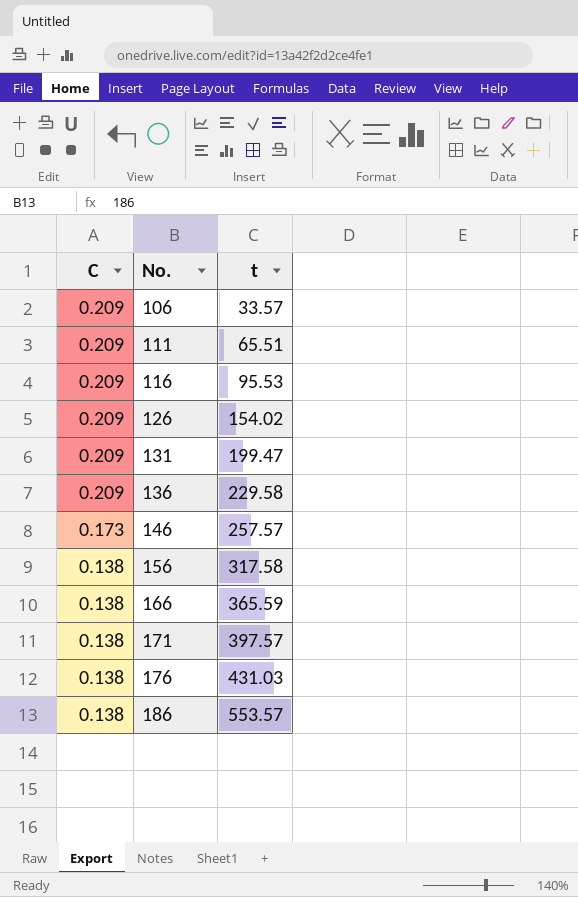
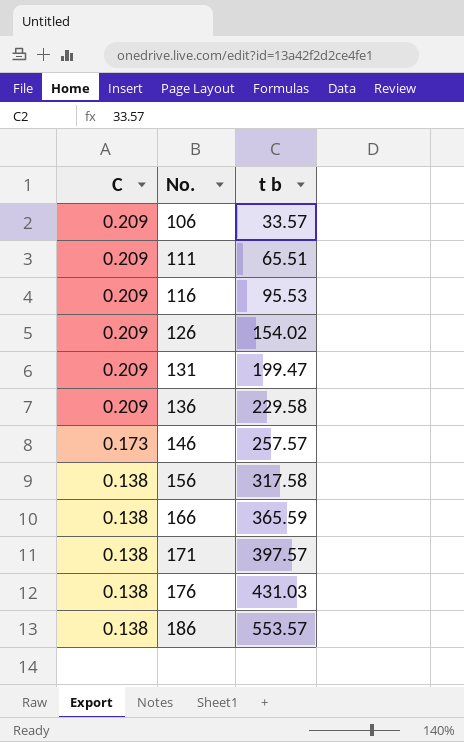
column name: t -> t b

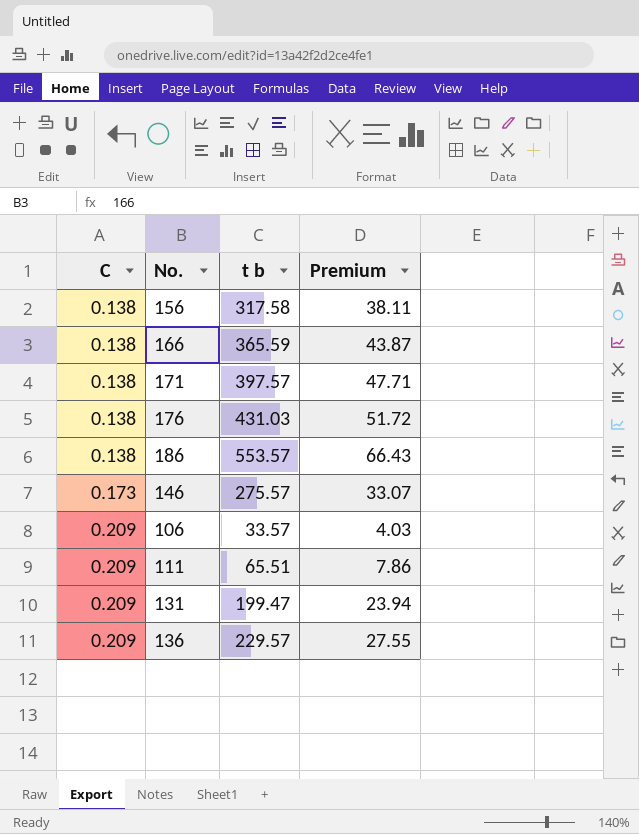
row order: C descending -> C ascending
column Premium | formula: none -> [t b] * 0.12
row 116: 0.209 | 95.53 -> none
row 126: 0.209 | 154.02 -> none
146 | t b: 257.57 -> 275.57
136 | t b: 229.58 -> 229.57

